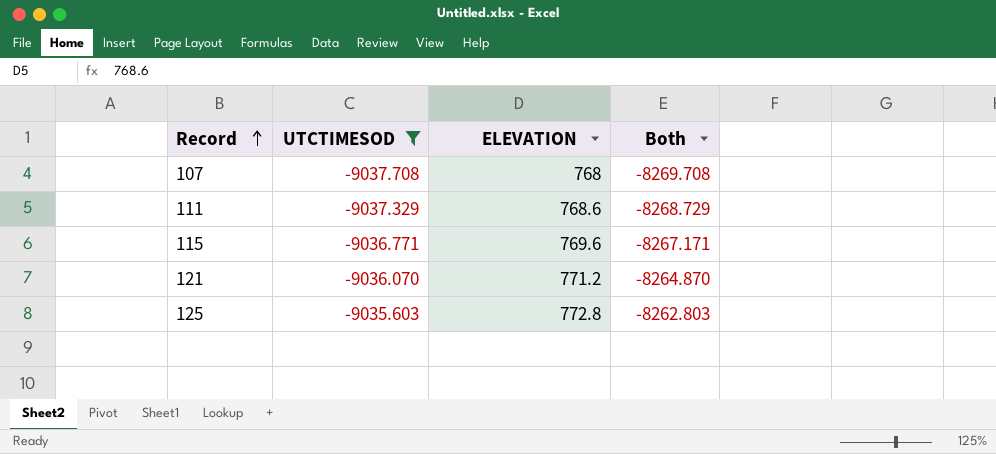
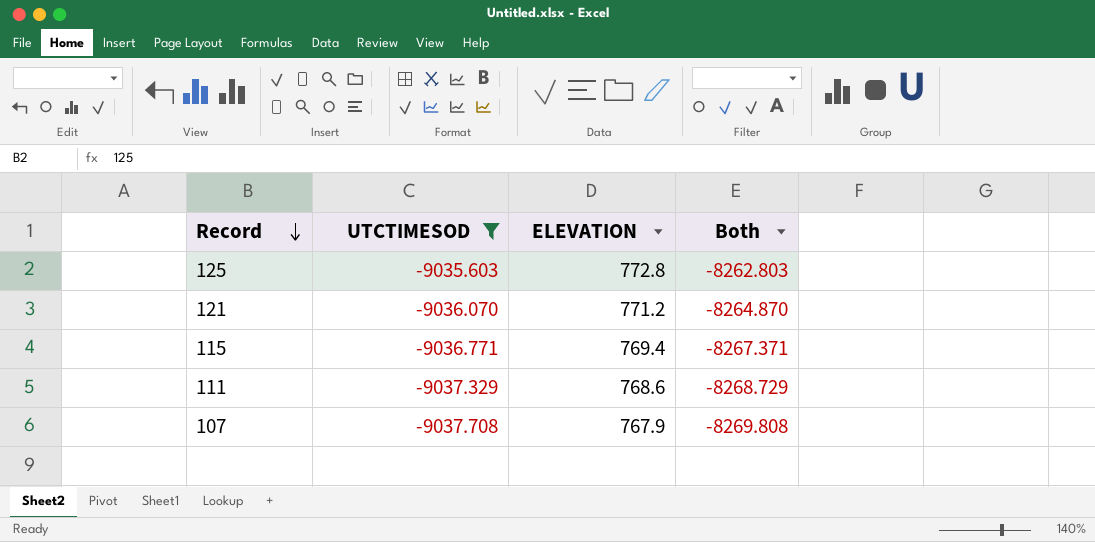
row order: Record ascending -> Record descending
115 | ELEVATION: 769.6 -> 769.4
115 | Both: -8267.171 -> -8267.371
107 | ELEVATION: 768 -> 767.9
107 | Both: -8269.708 -> -8269.808

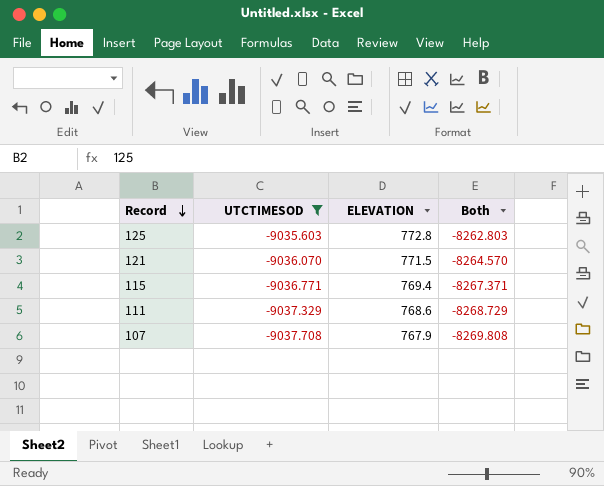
121 | ELEVATION: 771.2 -> 771.5
121 | Both: -8264.870 -> -8264.570

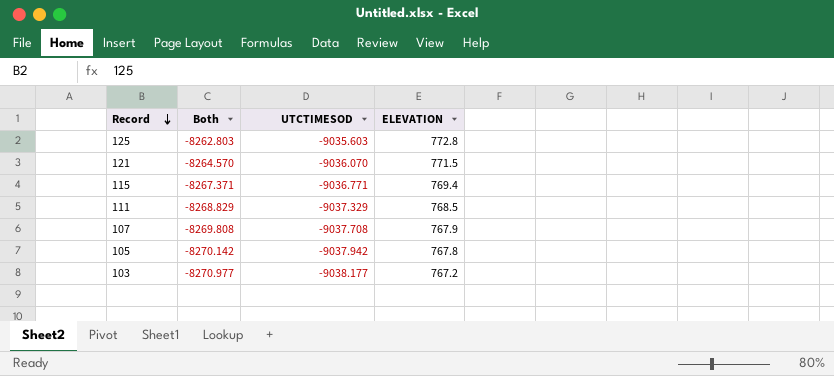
filter: UTCTIMESOD >= -9037.708 -> none
column Both | position: 4 -> 2
111 | Both: -8268.729 -> -8268.829
111 | ELEVATION: 768.6 -> 768.5

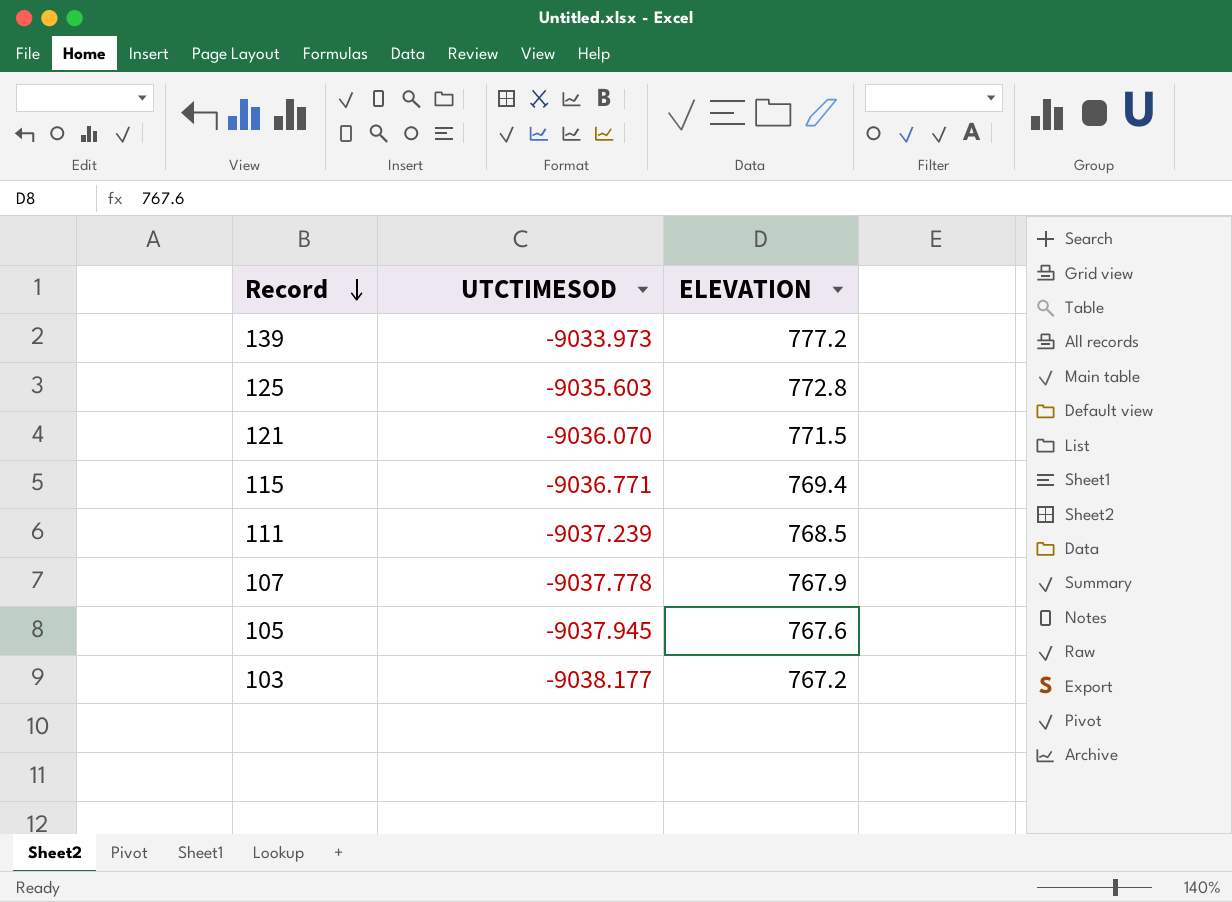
column Both | formula: [UTCTIMESOD] + [ELEVATION] -> none
row 139: none -> -9033.973 | 777.2
111 | UTCTIMESOD: -9037.329 -> -9037.239
107 | UTCTIMESOD: -9037.708 -> -9037.778
105 | UTCTIMESOD: -9037.942 -> -9037.945
105 | ELEVATION: 767.8 -> 767.6

